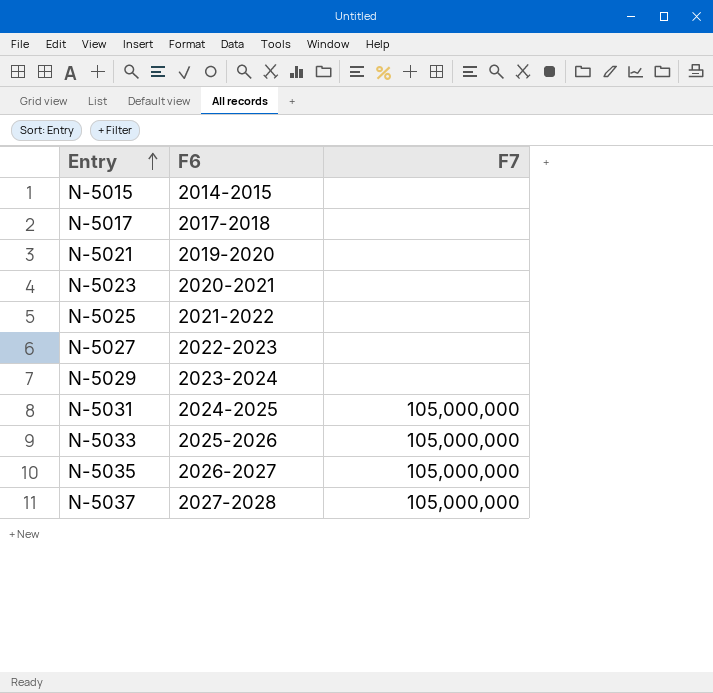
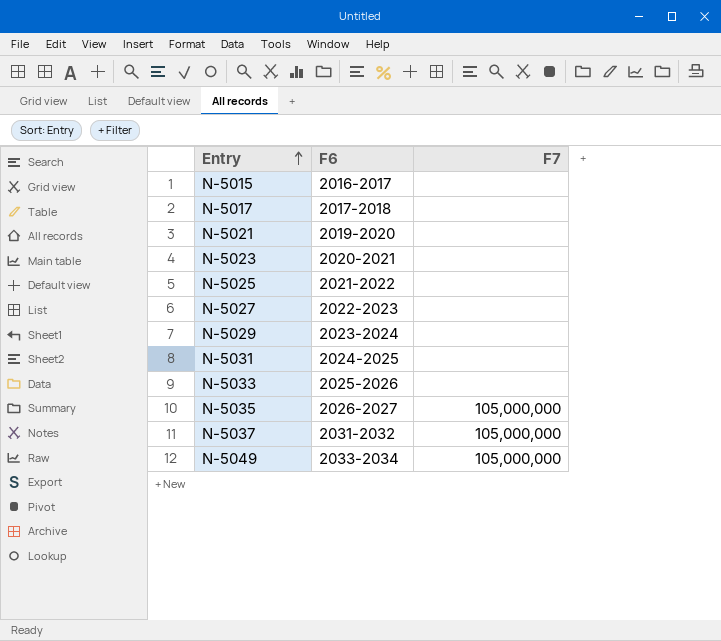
N-5015 | F6: 2014-2015 -> 2016-2017
N-5031 | F7: 105,000,000 -> none
N-5033 | F7: 105,000,000 -> none
N-5037 | F6: 2027-2028 -> 2031-2032
row N-5049: none -> 2033-2034 | 105,000,000

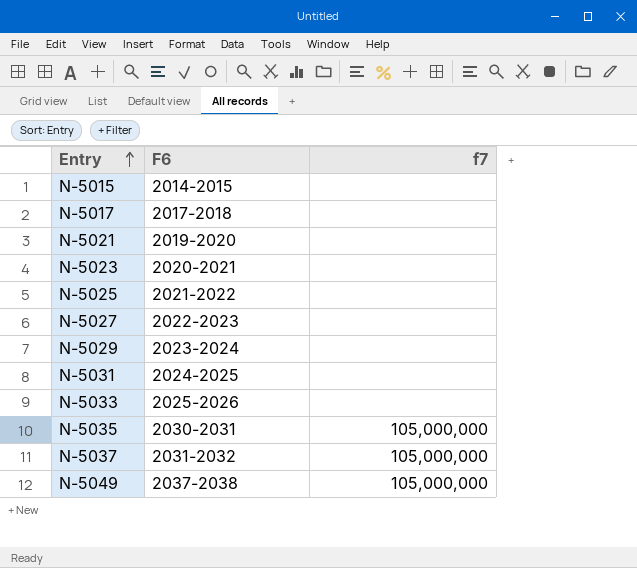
column name: F7 -> f7
N-5015 | F6: 2016-2017 -> 2014-2015
N-5035 | F6: 2026-2027 -> 2030-2031
N-5049 | F6: 2033-2034 -> 2037-2038

